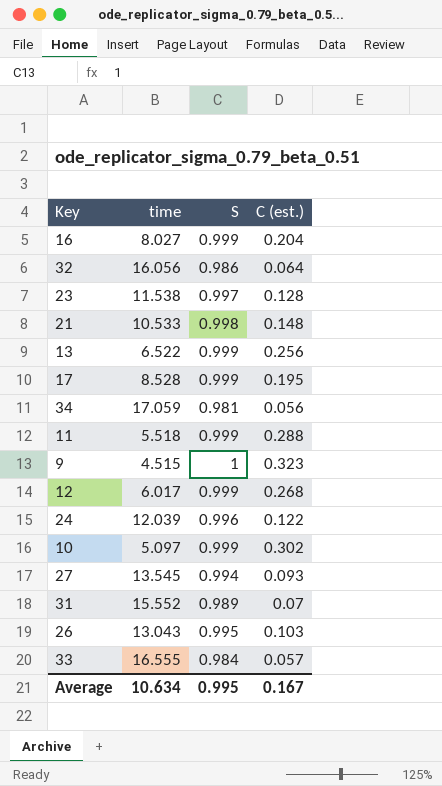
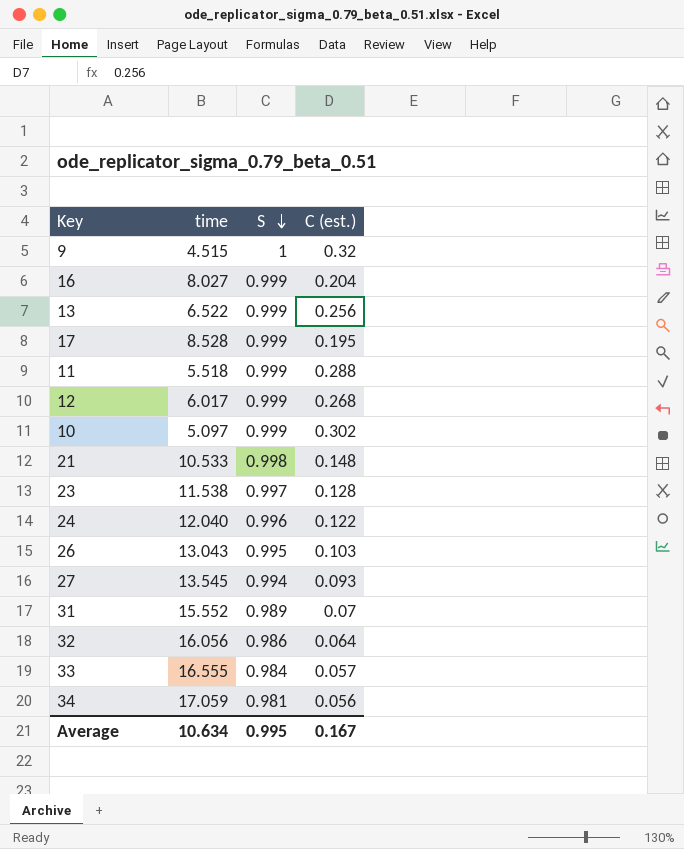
row order: none -> S descending
9 | C (est.): 0.323 -> 0.32
24 | time: 12.039 -> 12.040

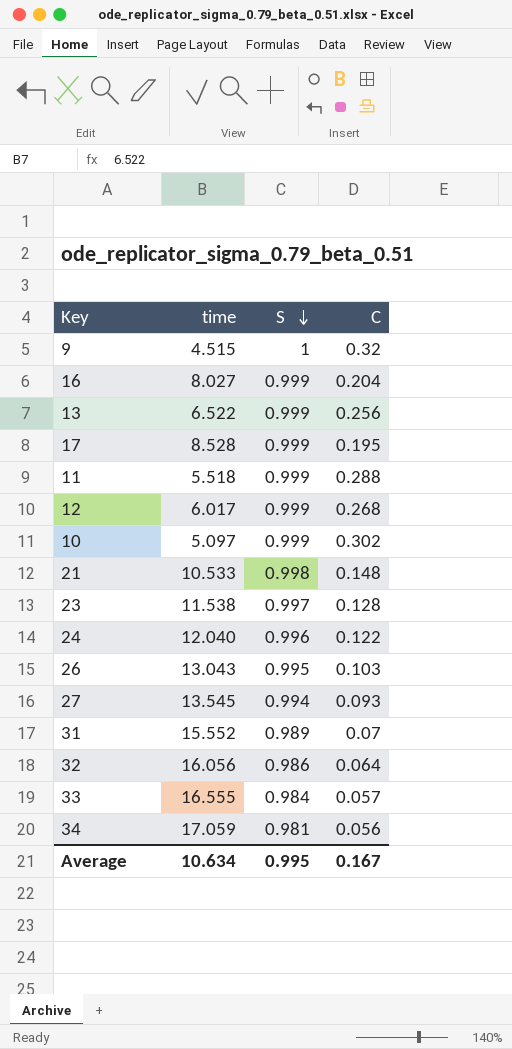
column name: C (est.) -> C

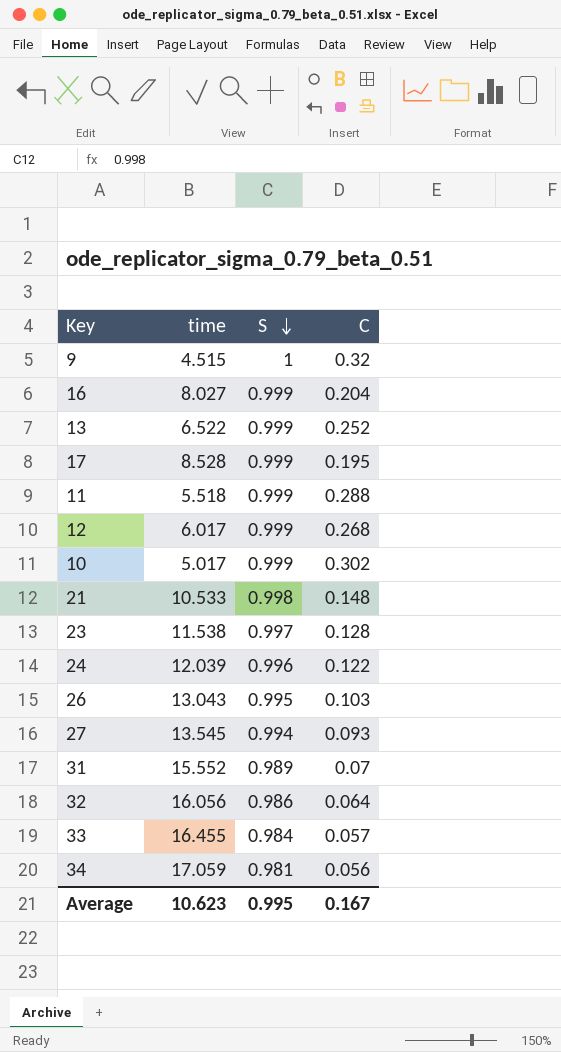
13 | C: 0.256 -> 0.252
10 | time: 5.097 -> 5.017
24 | time: 12.040 -> 12.039
33 | time: 16.555 -> 16.455
Average | time: 10.634 -> 10.623

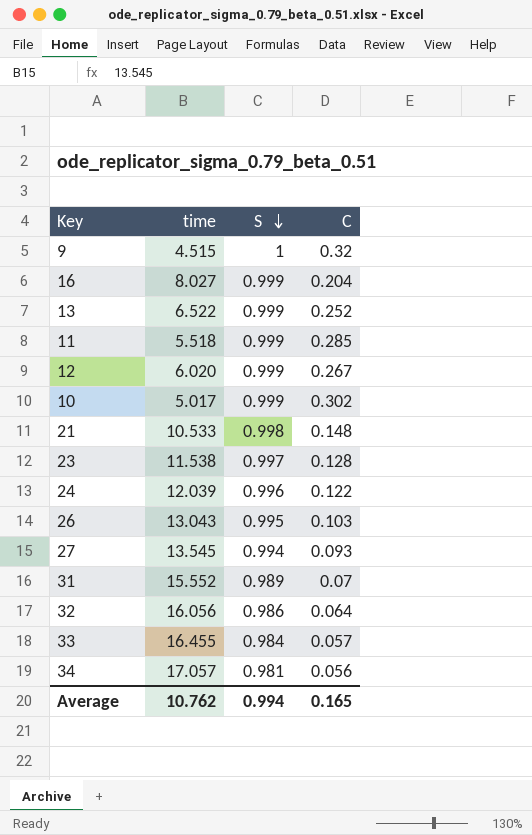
row 17: 8.528 | 0.999 | 0.195 -> none
11 | C: 0.288 -> 0.285
12 | time: 6.017 -> 6.020
12 | C: 0.268 -> 0.267
34 | time: 17.059 -> 17.057
Average | time: 10.623 -> 10.762
Average | S: 0.995 -> 0.994
Average | C: 0.167 -> 0.165

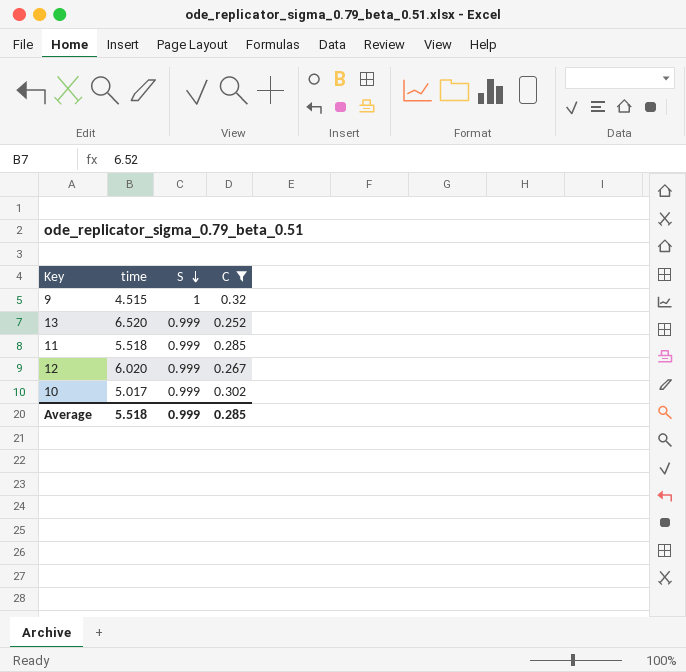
filter: none -> C >= 0.252
13 | time: 6.522 -> 6.520
Average | time: 10.762 -> 5.518
Average | S: 0.994 -> 0.999
Average | C: 0.165 -> 0.285

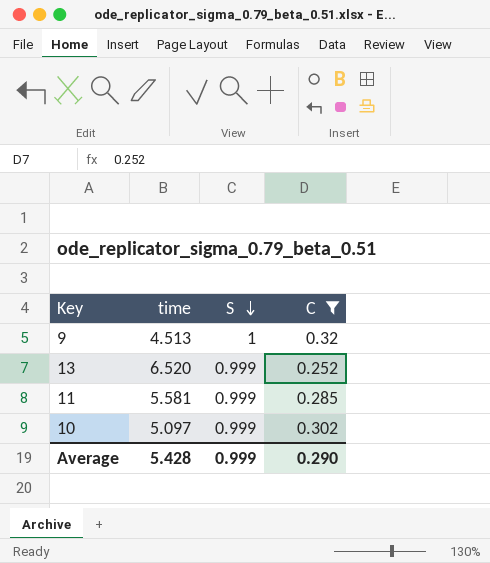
row 12: 6.020 | 0.999 | 0.267 -> none
9 | time: 4.515 -> 4.513
11 | time: 5.518 -> 5.581
10 | time: 5.017 -> 5.097
Average | time: 5.518 -> 5.428
Average | C: 0.285 -> 0.290

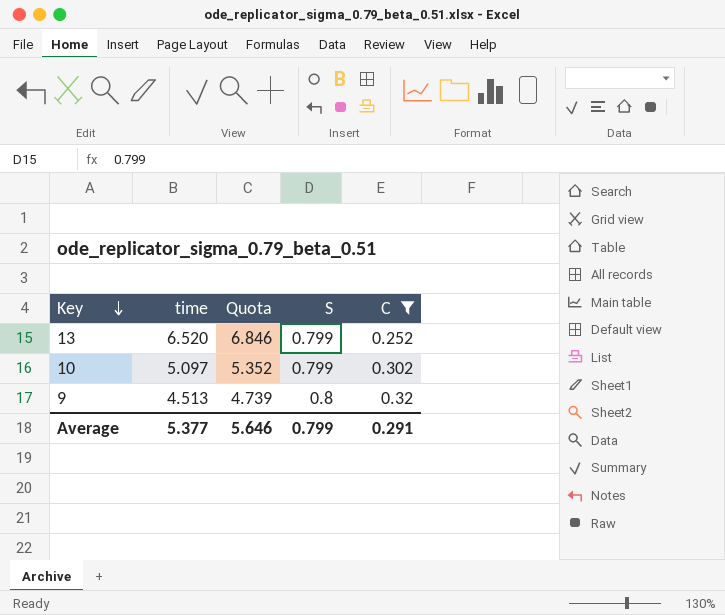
row order: S descending -> Key descending
column Quota | formula: none -> [time] * 1.05
row 11: 5.581 | 0.999 | 0.285 -> none
13 | S: 0.999 -> 0.799
10 | S: 0.999 -> 0.799
9 | S: 1 -> 0.8
Average | time: 5.428 -> 5.377
Average | S: 0.999 -> 0.799
Average | C: 0.290 -> 0.291

